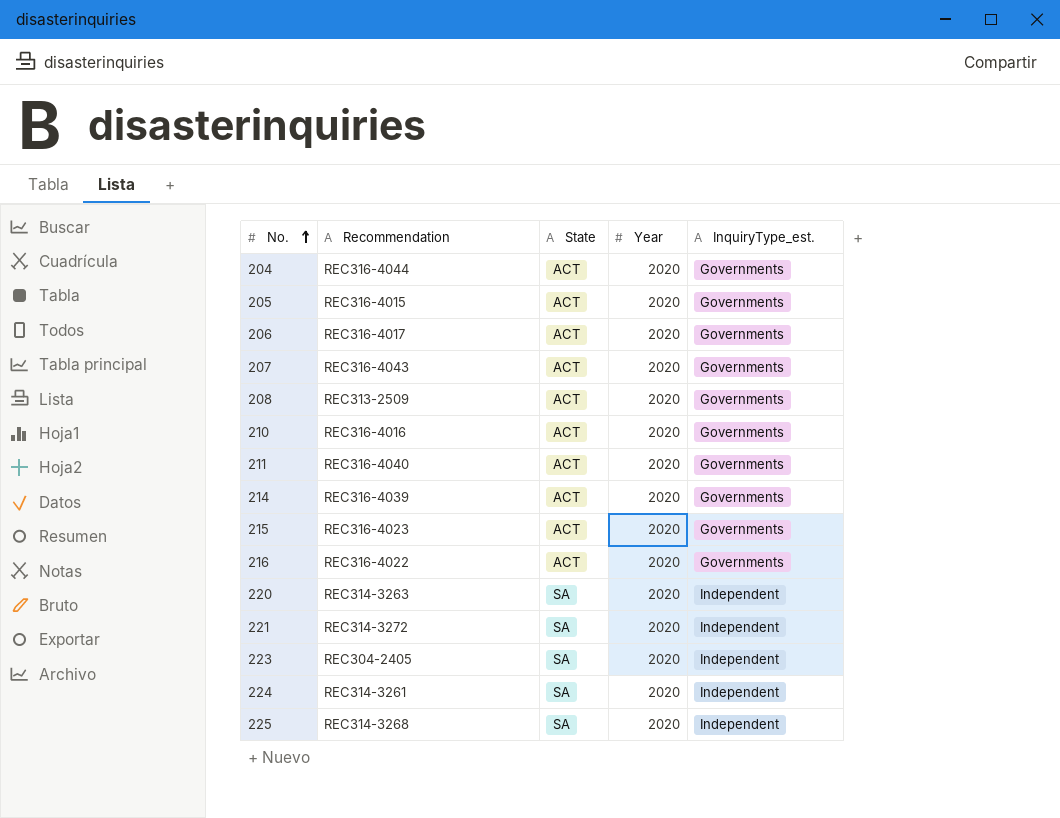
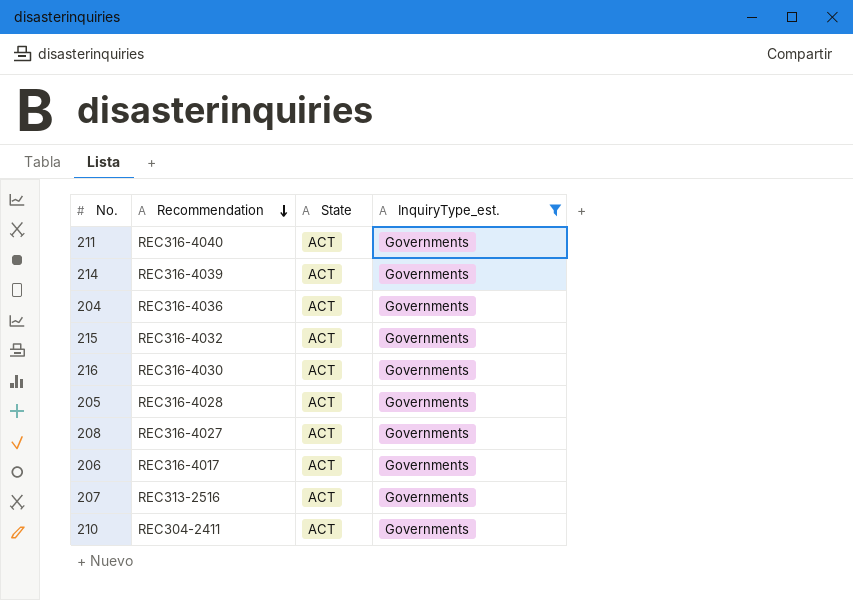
filter: none -> InquiryType_est. = Governments
row order: No. ascending -> Recommendation descending
column Year | position: 4 -> none
204 | Recommendation: REC316-4044 -> REC316-4036
215 | Recommendation: REC316-4023 -> REC316-4032
216 | Recommendation: REC316-4022 -> REC316-4030
205 | Recommendation: REC316-4015 -> REC316-4028
208 | Recommendation: REC313-2509 -> REC316-4027
207 | Recommendation: REC316-4043 -> REC313-2516
210 | Recommendation: REC316-4016 -> REC304-2411

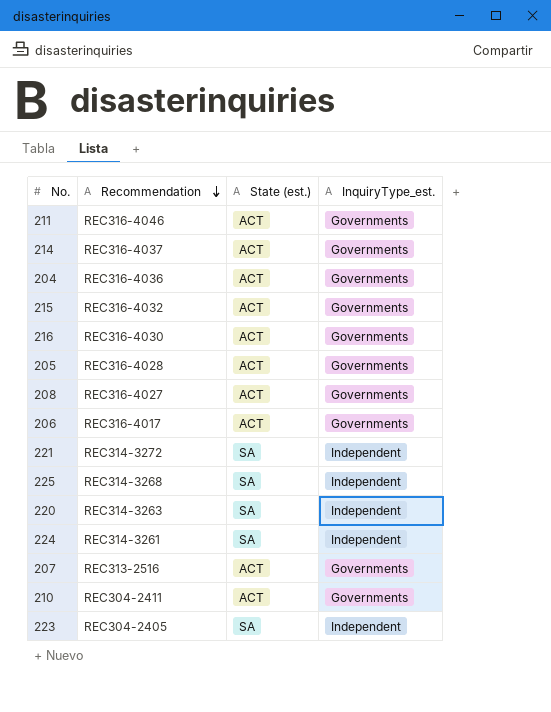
filter: InquiryType_est. = Governments -> none
column name: State -> State (est.)
211 | Recommendation: REC316-4040 -> REC316-4046
214 | Recommendation: REC316-4039 -> REC316-4037

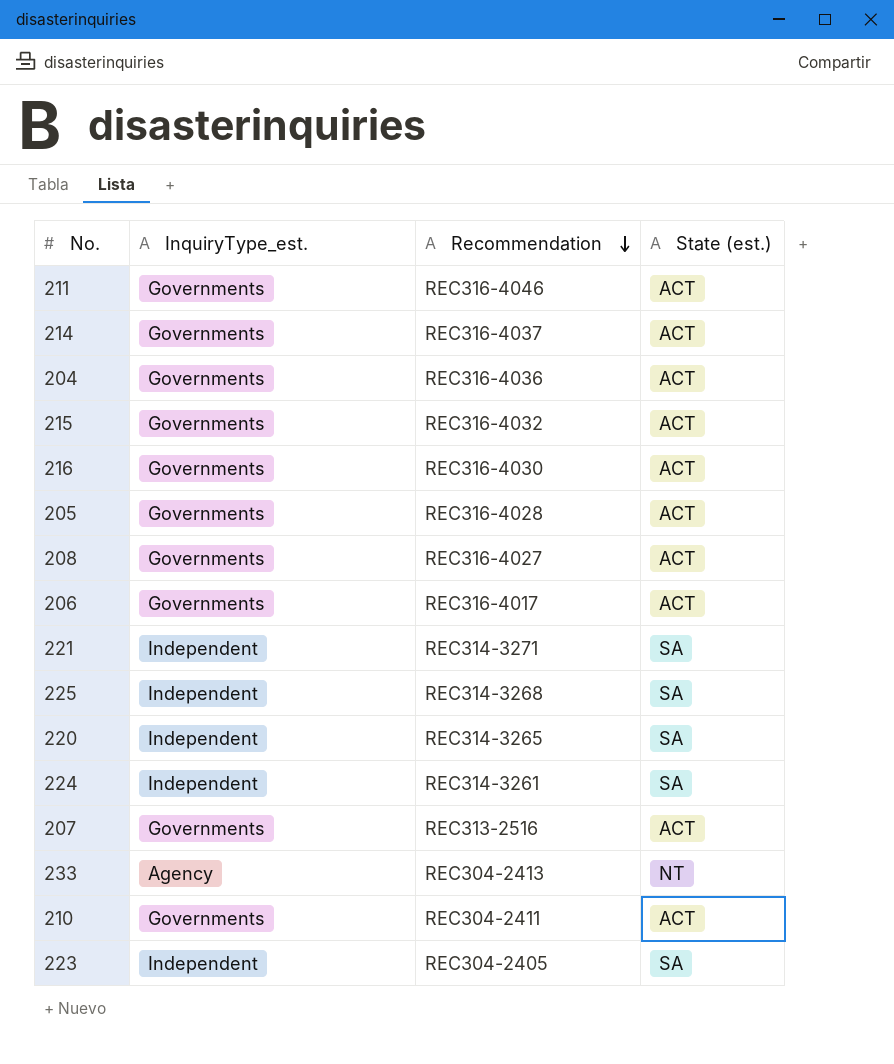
column InquiryType_est. | position: 4 -> 2
221 | Recommendation: REC314-3272 -> REC314-3271
220 | Recommendation: REC314-3263 -> REC314-3265
row 233: none -> Agency | REC304-2413 | NT

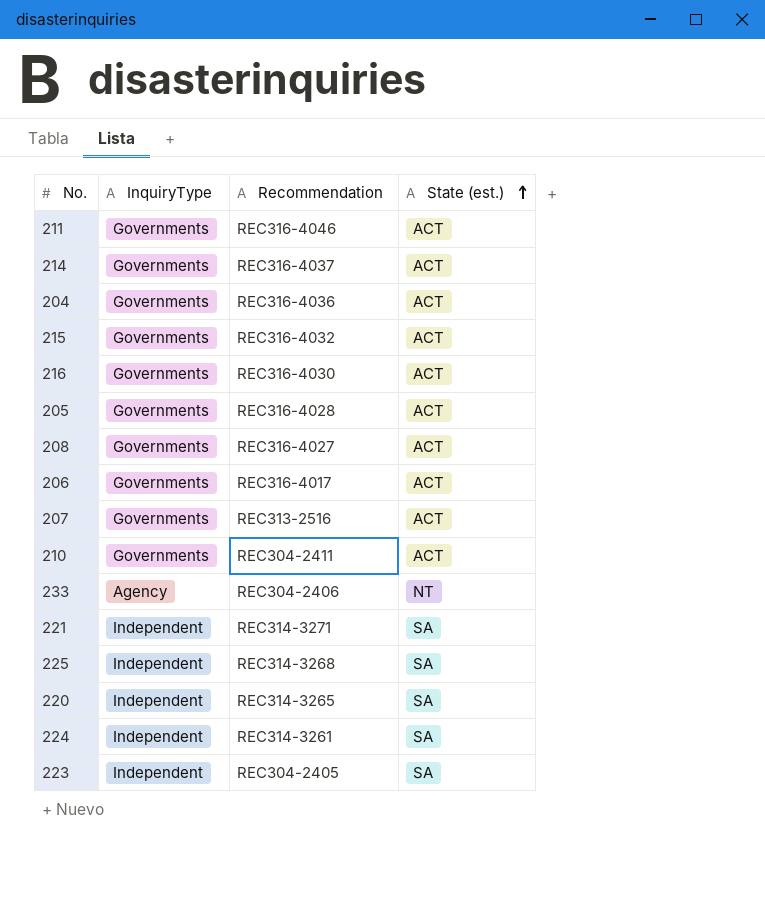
row order: Recommendation descending -> State (est.) ascending
column name: InquiryType_est. -> InquiryType
233 | Recommendation: REC304-2413 -> REC304-2406

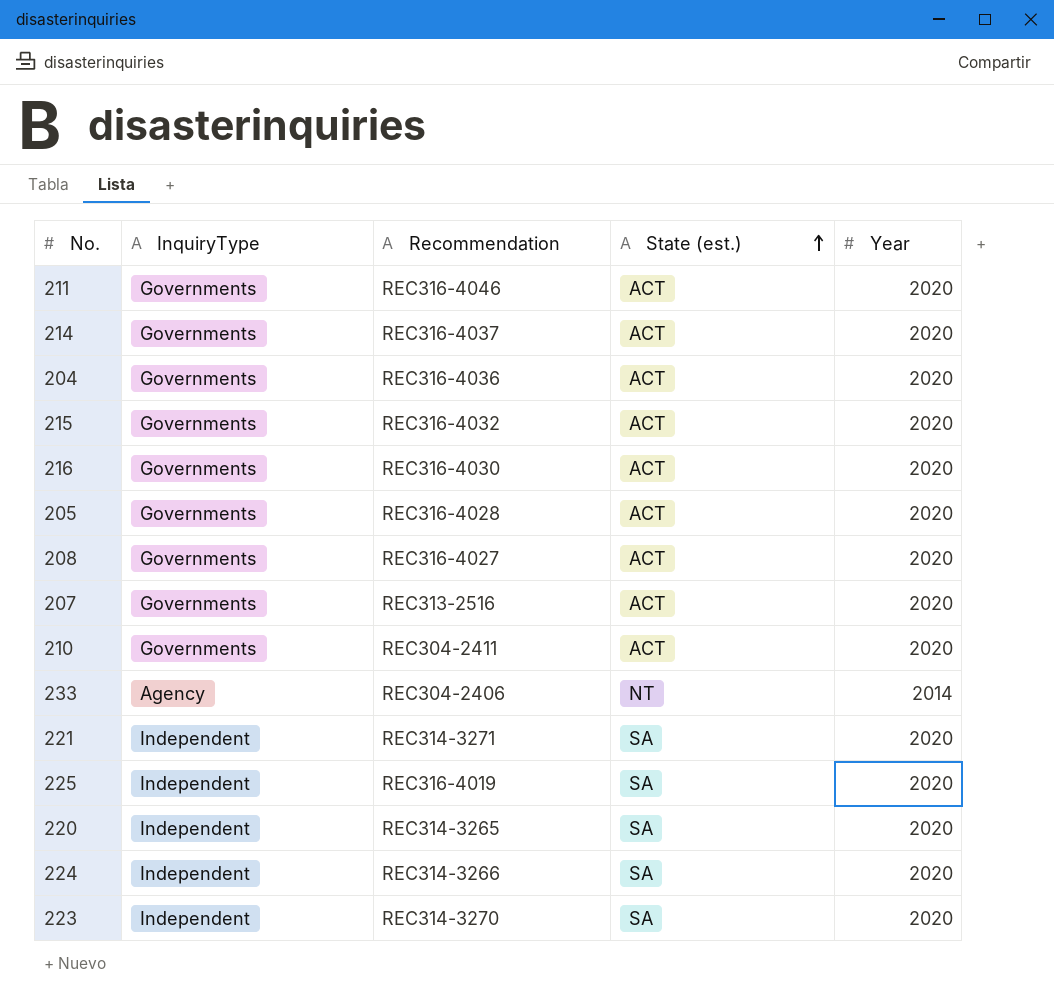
column Year | position: none -> 5
row 206: Governments | REC316-4017 | ACT -> none
225 | Recommendation: REC314-3268 -> REC316-4019
224 | Recommendation: REC314-3261 -> REC314-3266
223 | Recommendation: REC304-2405 -> REC314-3270

